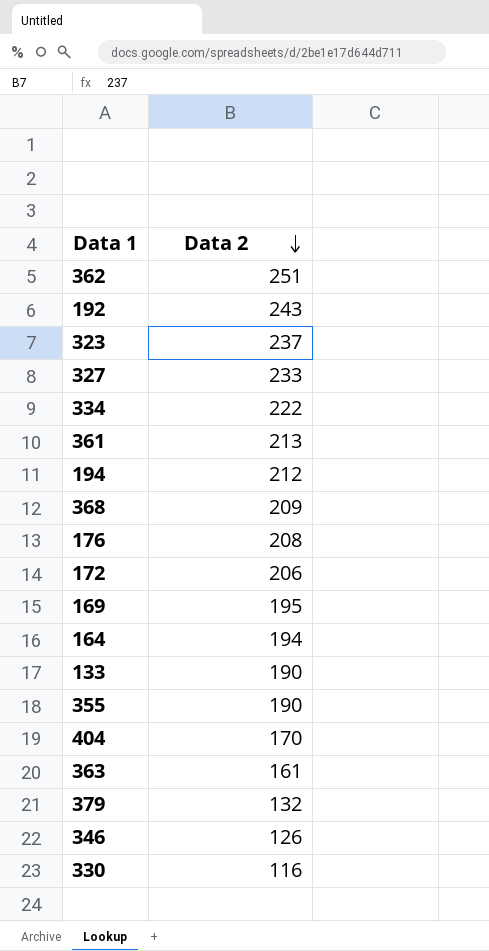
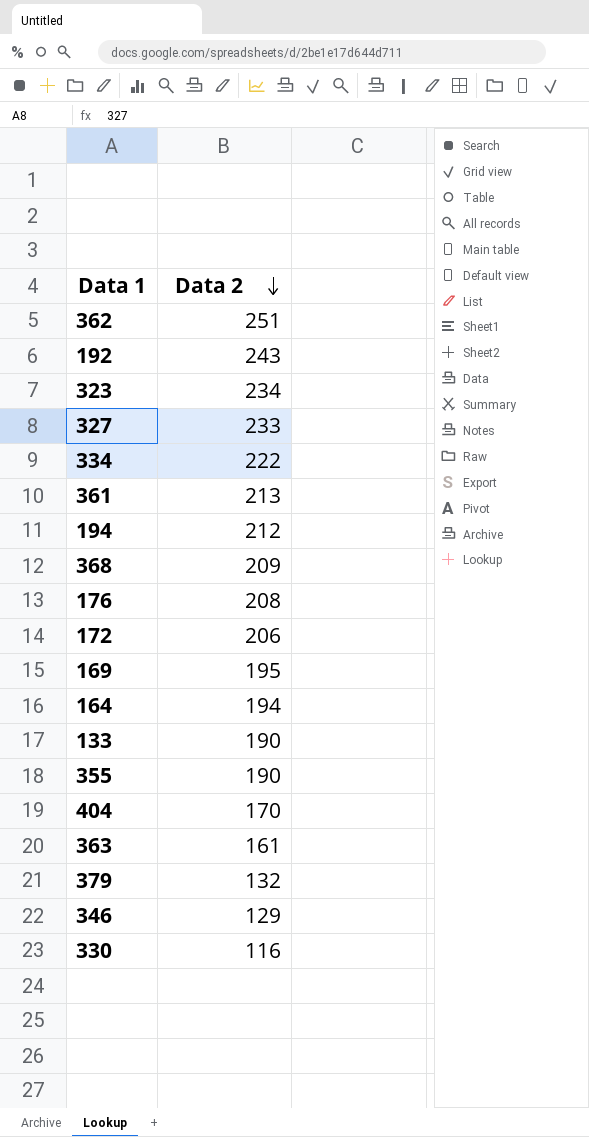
323 | Data 2: 237 -> 234
346 | Data 2: 126 -> 129

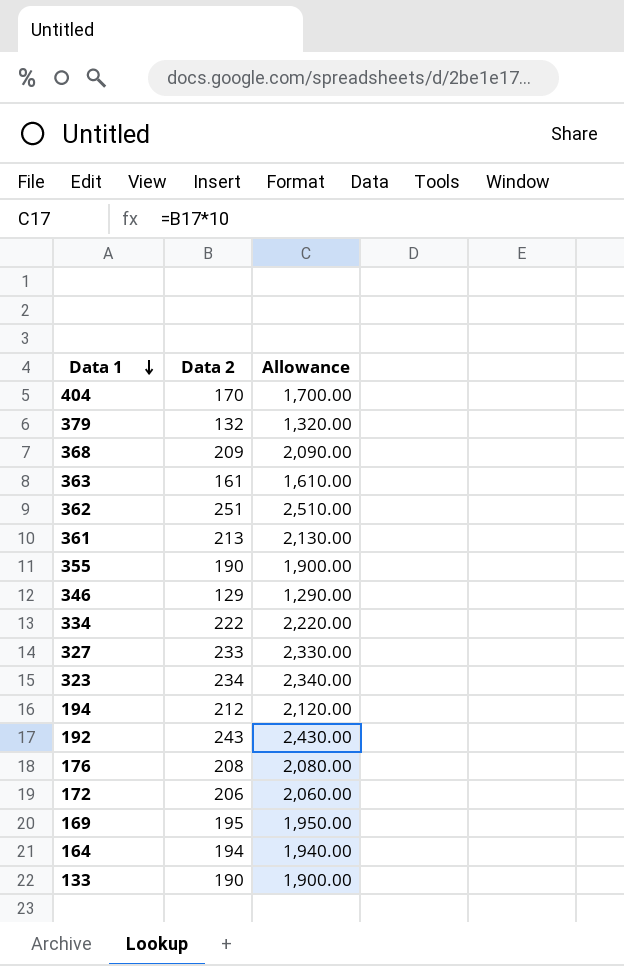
row order: Data 2 descending -> Data 1 descending
column Allowance | formula: none -> [Data 2] * 10
row 330: 116 -> none

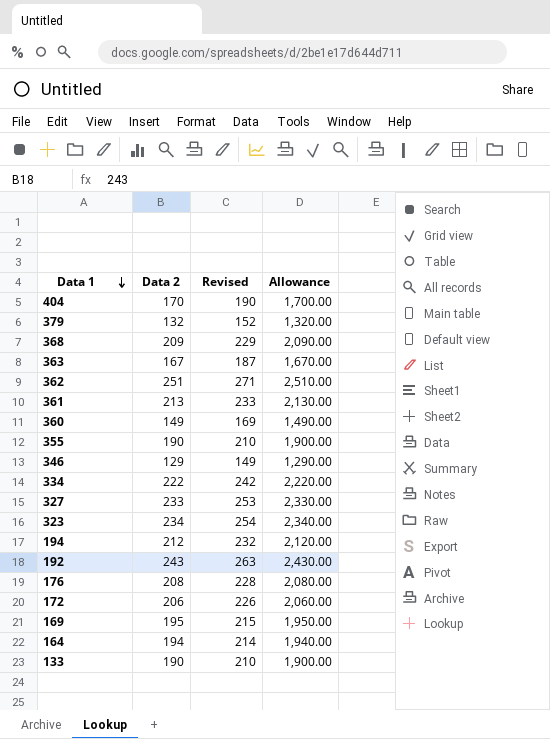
column Revised | formula: none -> [Data 2] + 20
363 | Data 2: 161 -> 167
363 | Allowance: 1,610.00 -> 1,670.00
row 360: none -> 149 | 169 | 1,490.00

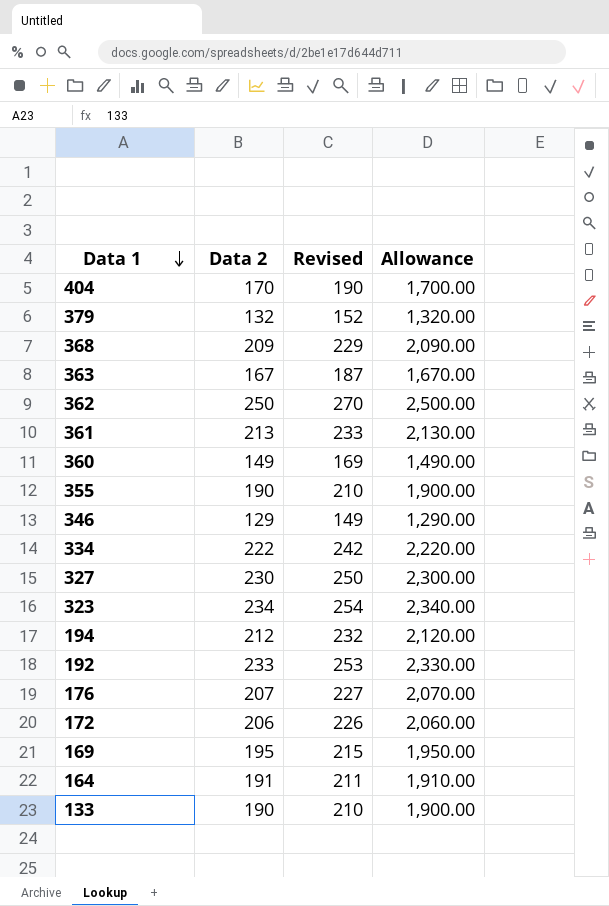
362 | Data 2: 251 -> 250
362 | Revised: 271 -> 270
362 | Allowance: 2,510.00 -> 2,500.00
327 | Data 2: 233 -> 230
327 | Revised: 253 -> 250
327 | Allowance: 2,330.00 -> 2,300.00
192 | Data 2: 243 -> 233
192 | Revised: 263 -> 253
192 | Allowance: 2,430.00 -> 2,330.00
176 | Data 2: 208 -> 207
176 | Revised: 228 -> 227
176 | Allowance: 2,080.00 -> 2,070.00
164 | Data 2: 194 -> 191
164 | Revised: 214 -> 211
164 | Allowance: 1,940.00 -> 1,910.00

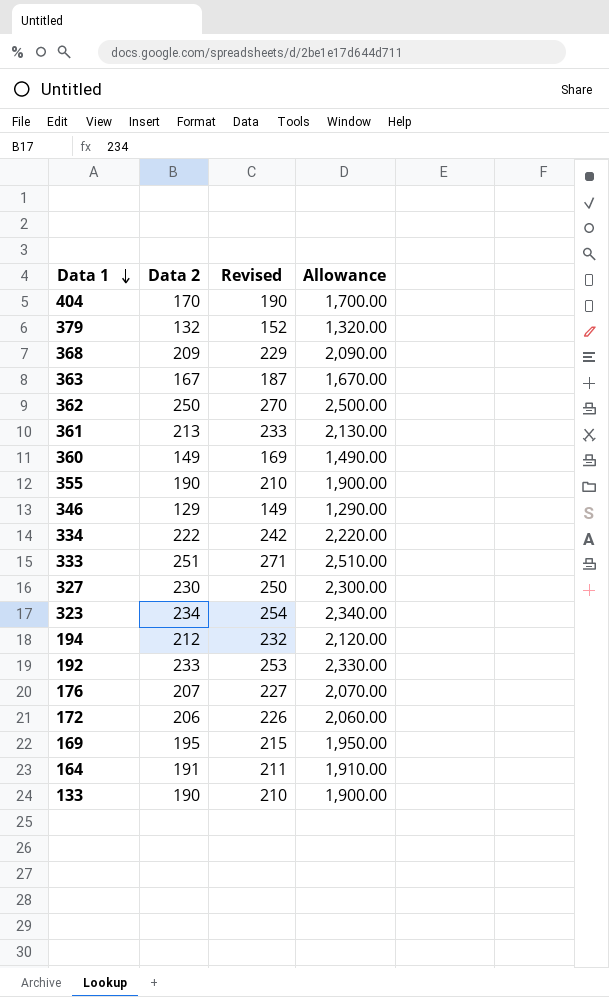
row 333: none -> 251 | 271 | 2,510.00

